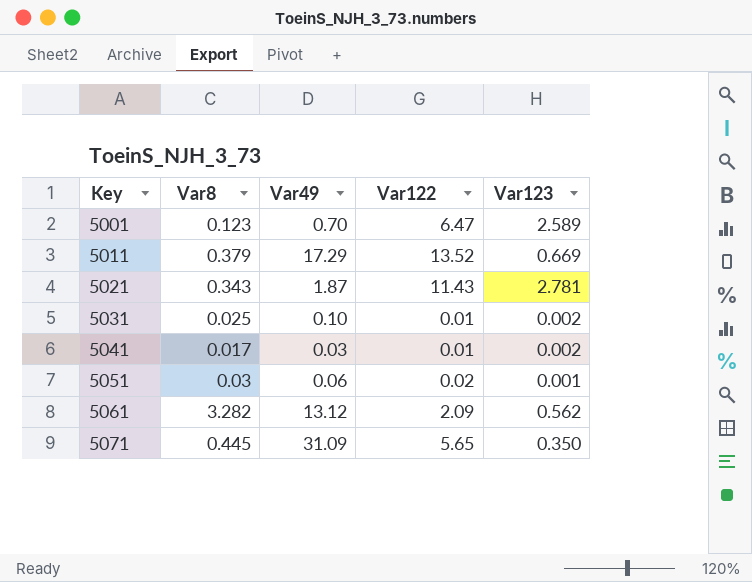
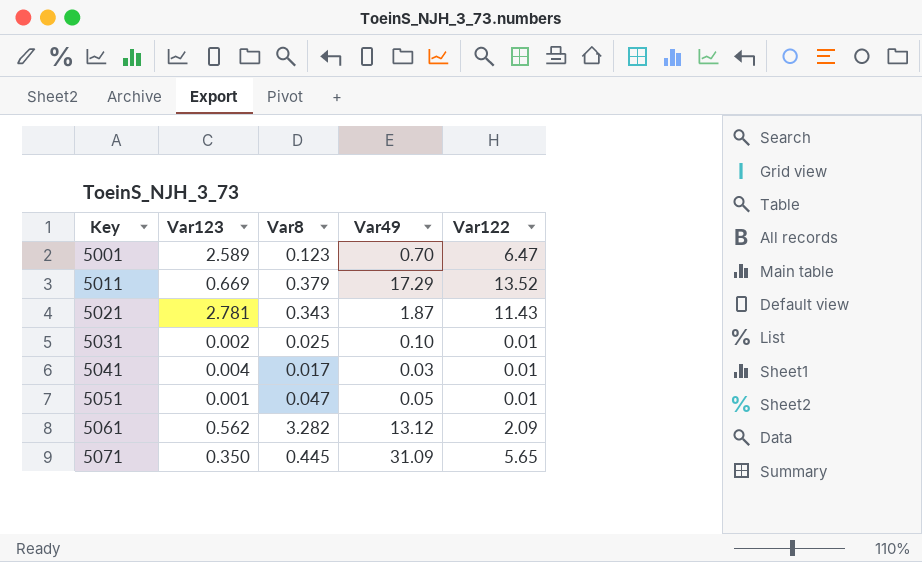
column Var123 | position: 5 -> 2
5041 | Var123: 0.002 -> 0.004
5051 | Var8: 0.03 -> 0.047
5051 | Var49: 0.06 -> 0.05
5051 | Var122: 0.02 -> 0.01

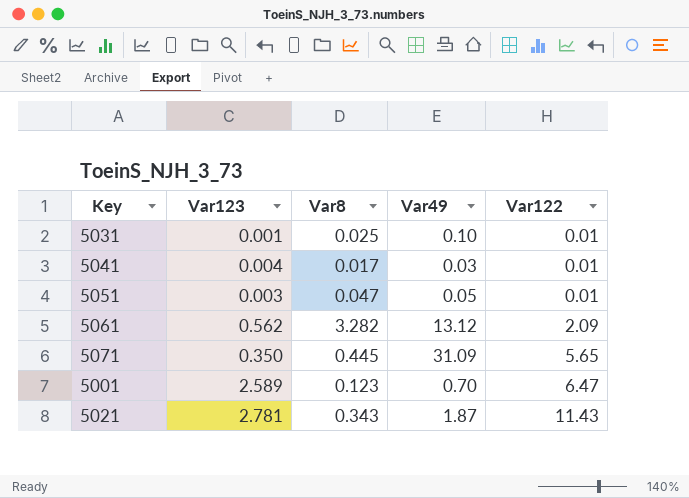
row order: Key ascending -> Var122 ascending
row 5011: 0.669 | 0.379 | 17.29 | 13.52 -> none
5031 | Var123: 0.002 -> 0.001
5051 | Var123: 0.001 -> 0.003

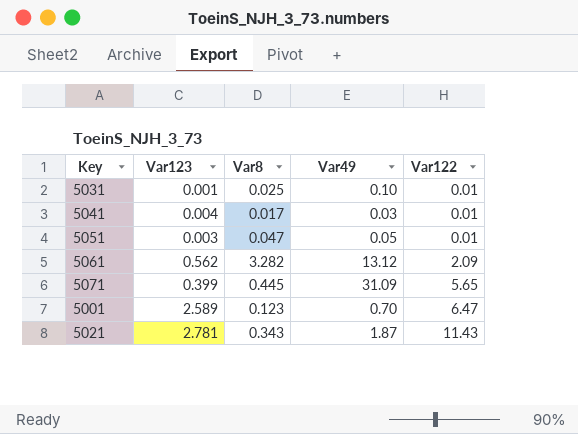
5071 | Var123: 0.350 -> 0.399

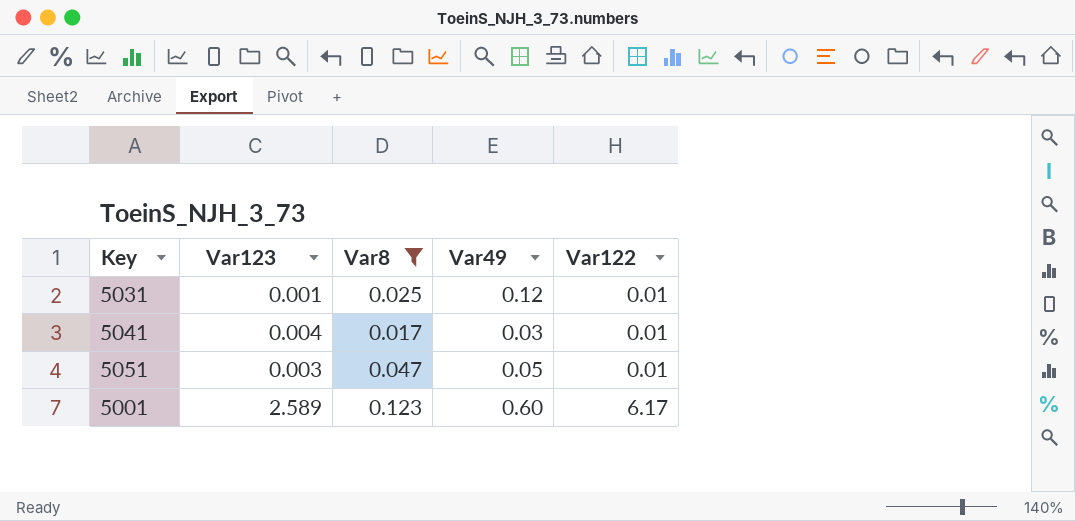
filter: none -> Var8 <= 0.123
5031 | Var49: 0.10 -> 0.12
5001 | Var49: 0.70 -> 0.60
5001 | Var122: 6.47 -> 6.17

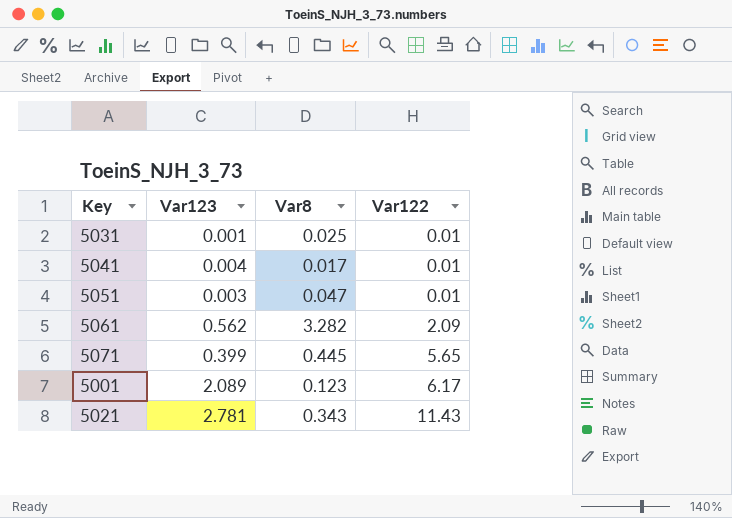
filter: Var8 <= 0.123 -> none
column Var49 | position: 4 -> none
5001 | Var123: 2.589 -> 2.089

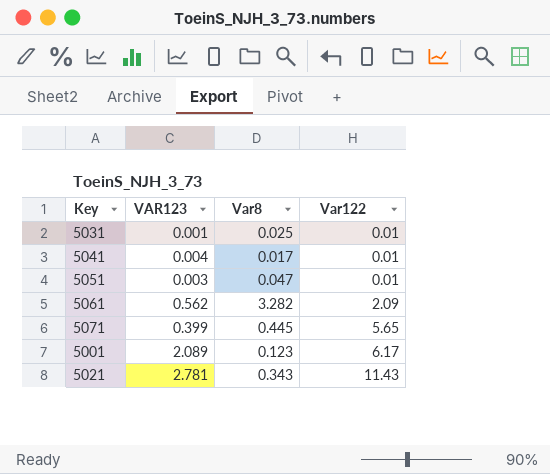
column name: Var123 -> VAR123

